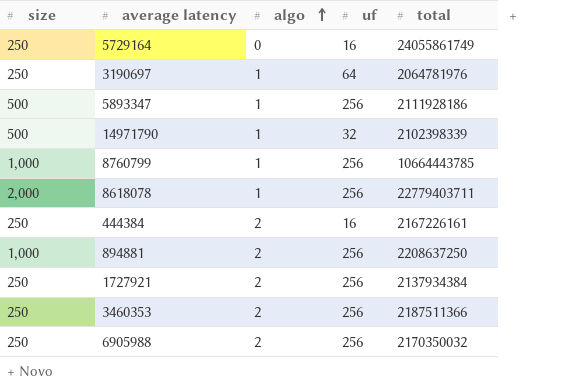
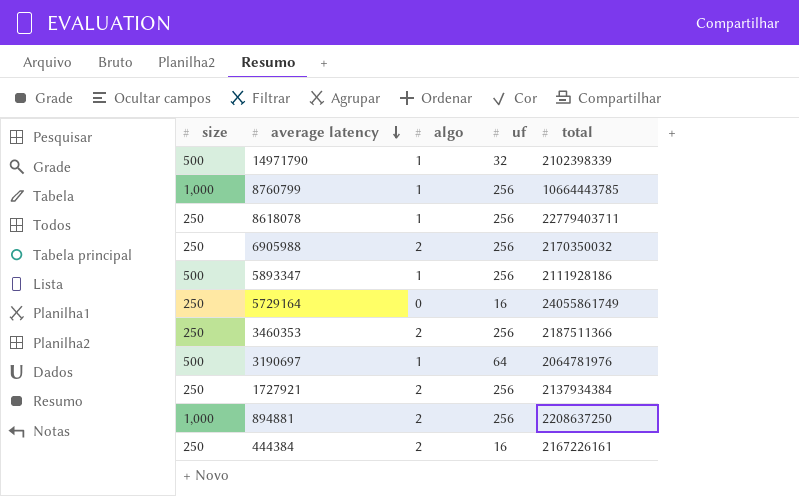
row order: algo ascending -> average latency descending
8618078 | size: 2,000 -> 250
3190697 | size: 250 -> 500

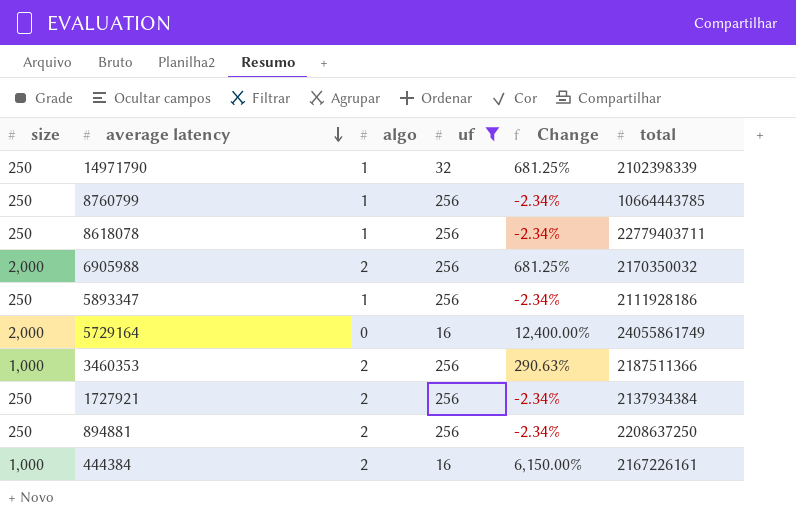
filter: none -> uf != 64
column Change | formula: none -> ([size] - [uf]) / [uf]
14971790 | size: 500 -> 250
8760799 | size: 1,000 -> 250
6905988 | size: 250 -> 2,000
5893347 | size: 500 -> 250
5729164 | size: 250 -> 2,000
3460353 | size: 250 -> 1,000
894881 | size: 1,000 -> 250
444384 | size: 250 -> 1,000

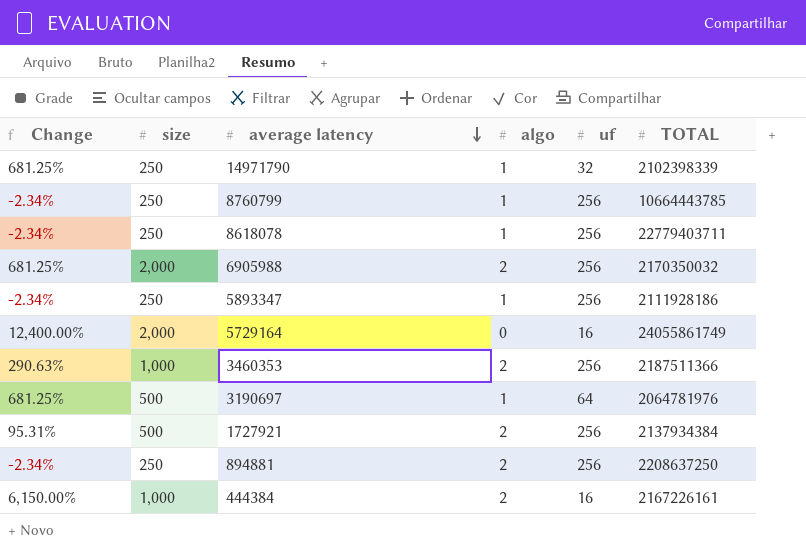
filter: uf != 64 -> none
column Change | position: 5 -> 1
column name: total -> TOTAL
1727921 | Change: -2.34% -> 95.31%
1727921 | size: 250 -> 500

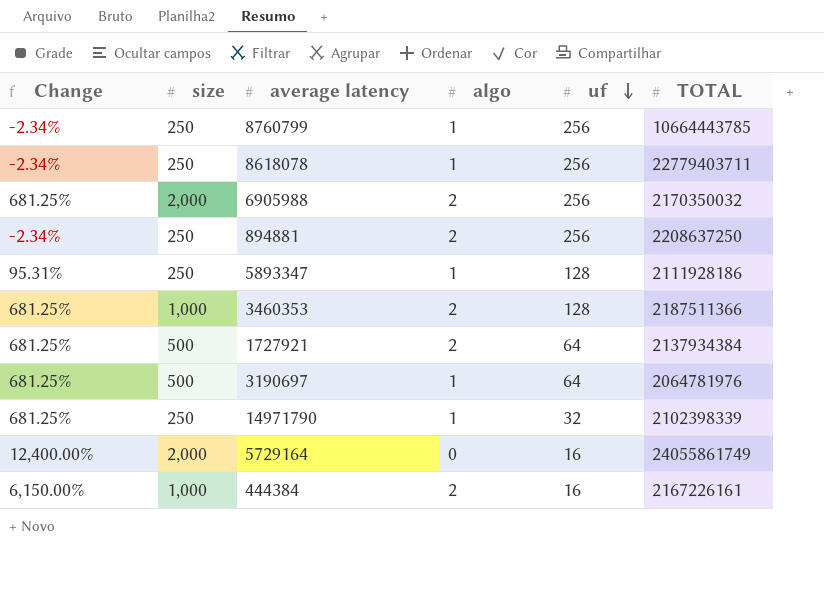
row order: average latency descending -> uf descending
5893347 | Change: -2.34% -> 95.31%
5893347 | uf: 256 -> 128
3460353 | Change: 290.63% -> 681.25%
3460353 | uf: 256 -> 128
1727921 | Change: 95.31% -> 681.25%
1727921 | uf: 256 -> 64

